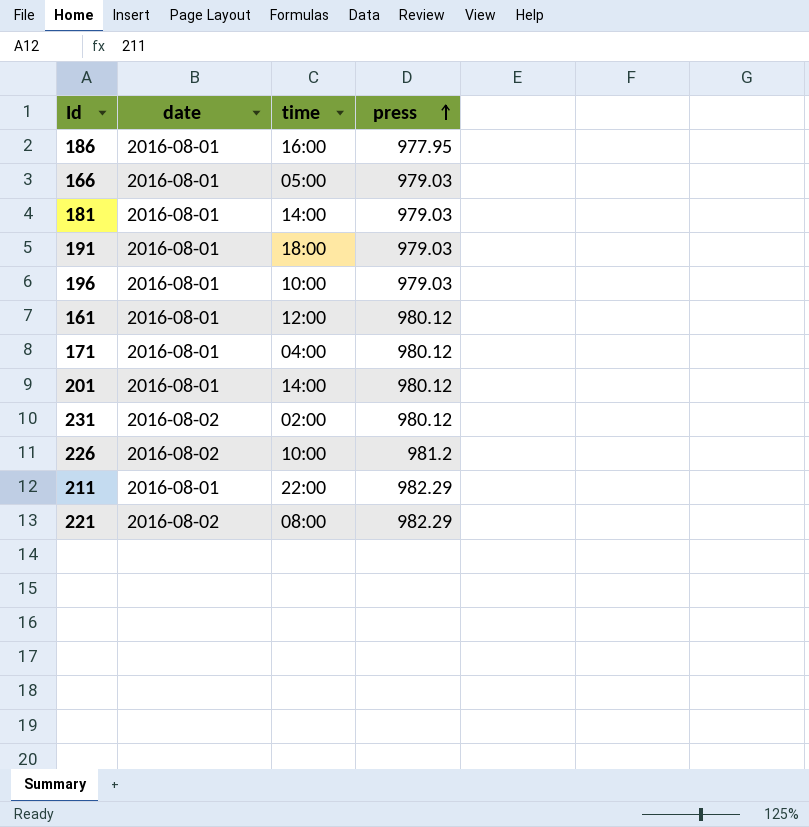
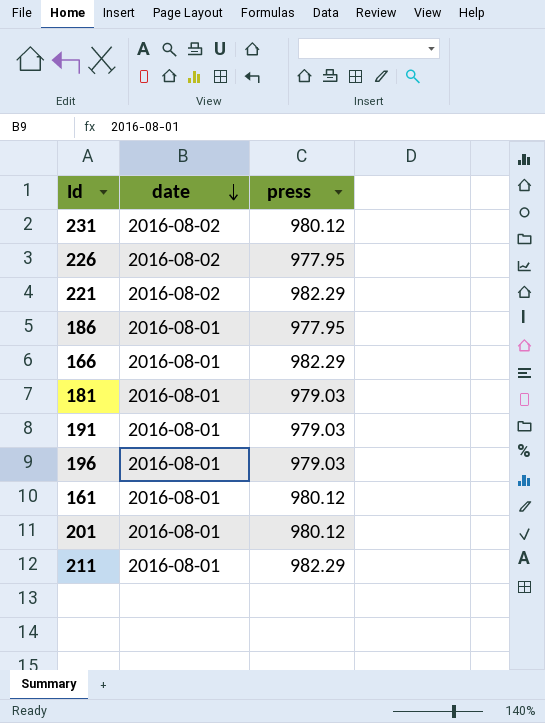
row order: press ascending -> date descending
column time | position: 3 -> none
row 171: 2016-08-01 | 04:00 | 980.12 -> none
226 | press: 981.2 -> 977.95
166 | press: 979.03 -> 982.29

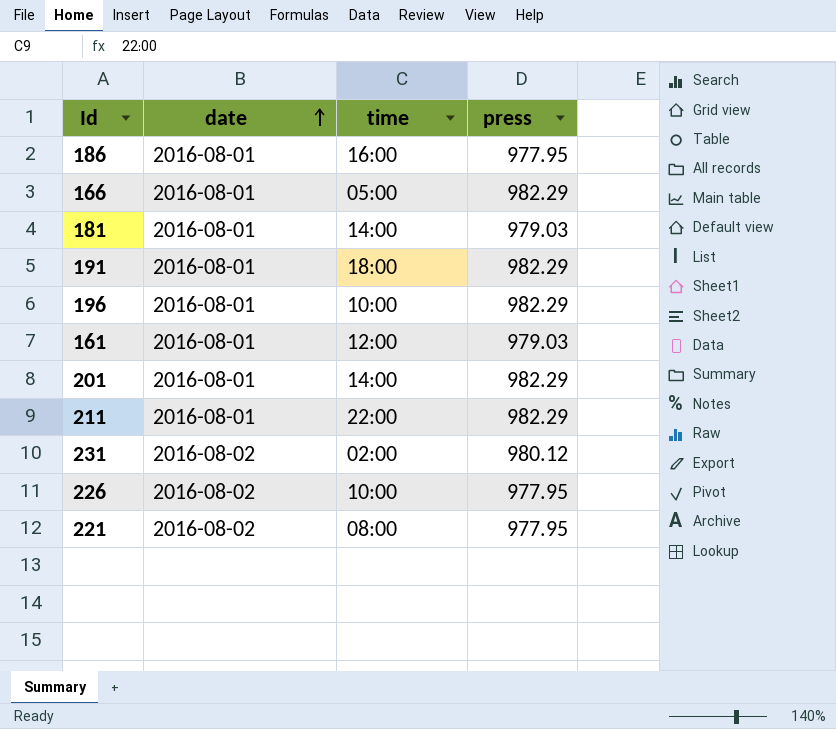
row order: date descending -> date ascending
column time | position: none -> 3
191 | press: 979.03 -> 982.29
196 | press: 979.03 -> 982.29
161 | press: 980.12 -> 979.03
201 | press: 980.12 -> 982.29
221 | press: 982.29 -> 977.95

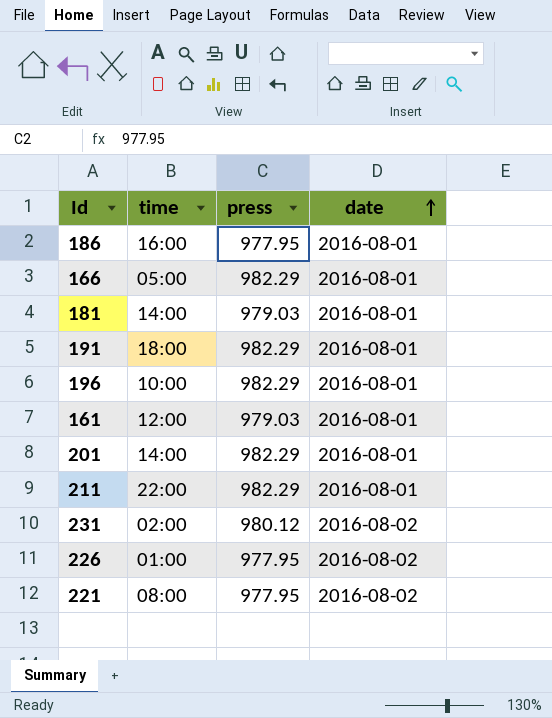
column date | position: 2 -> 4
226 | time: 10:00 -> 01:00

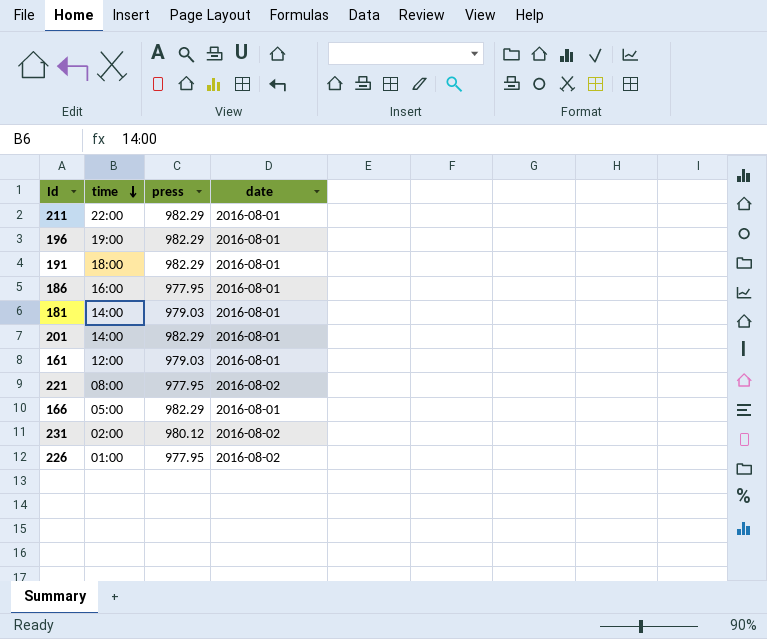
row order: date ascending -> time descending
196 | time: 10:00 -> 19:00

